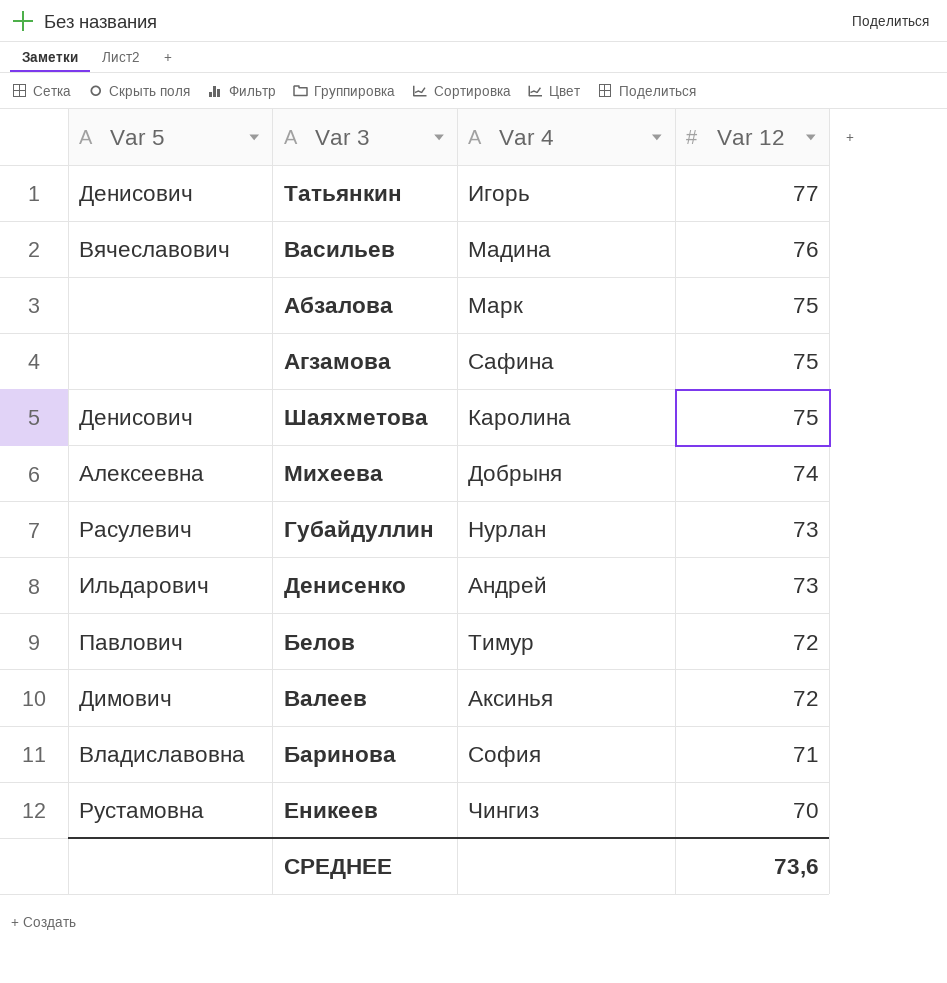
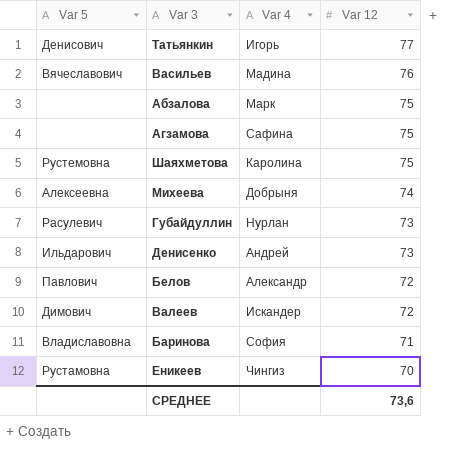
Шаяхметова | Var 5: Денисович -> Рустемовна
Белов | Var 4: Тимур -> Александр
Валеев | Var 4: Аксинья -> Искандер

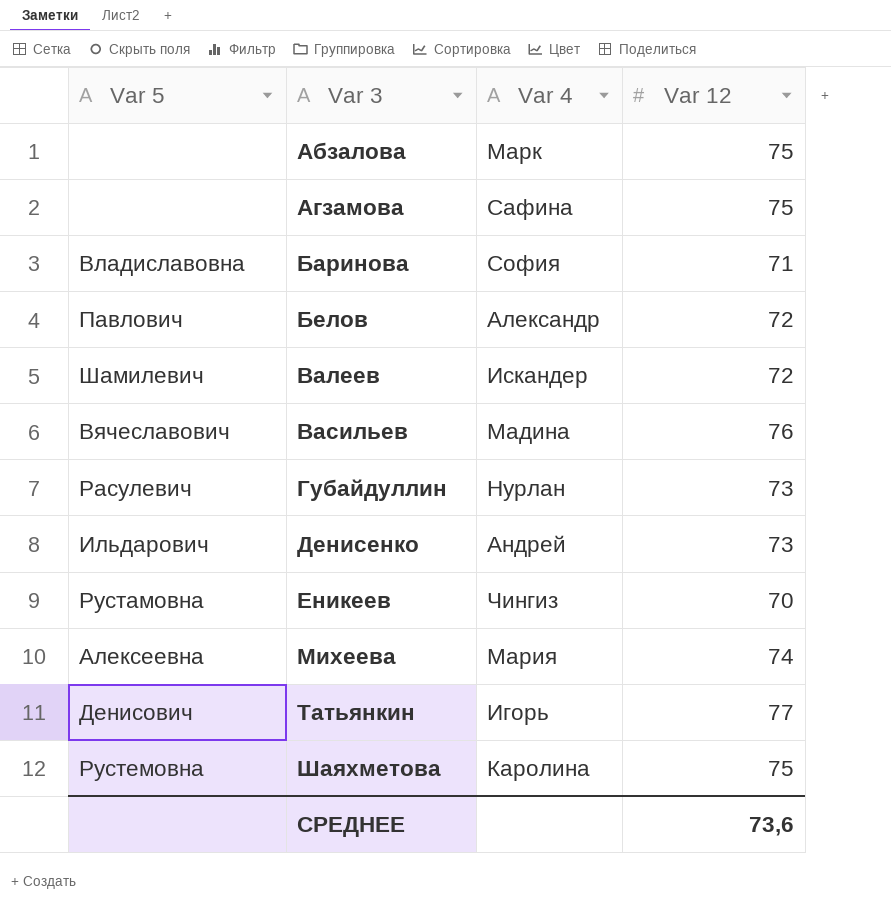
row order: Var 12 descending -> Var 3 ascending
Валеев | Var 5: Димович -> Шамилевич
Михеева | Var 4: Добрыня -> Мария

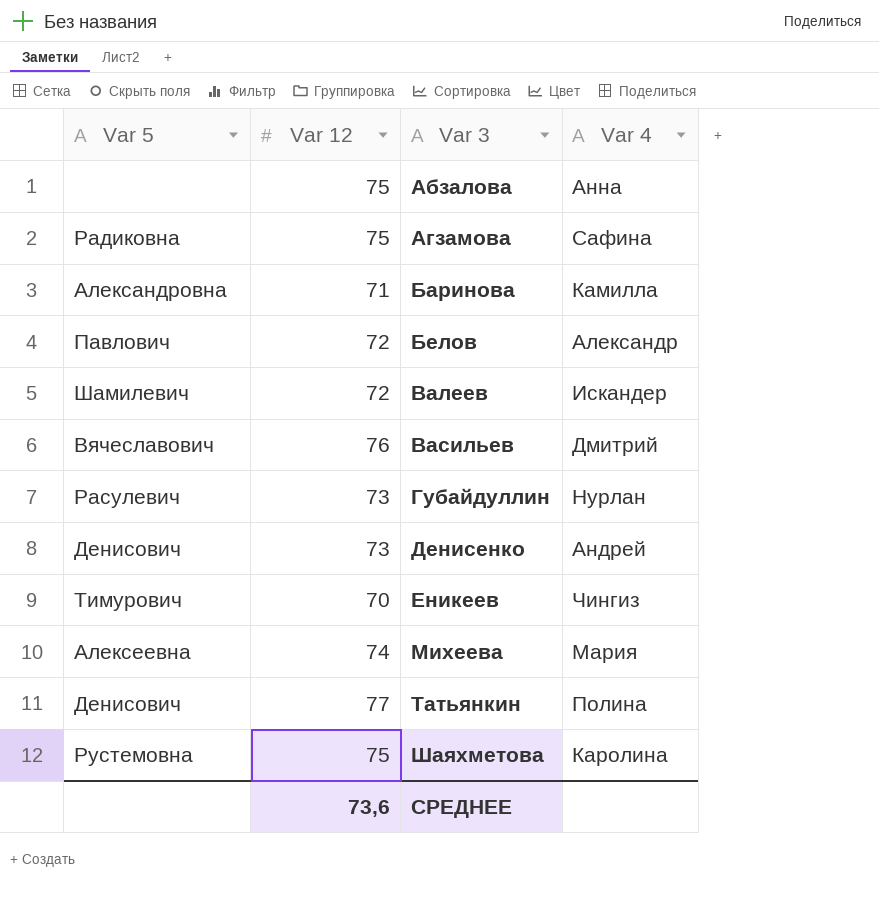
column Var 12 | position: 4 -> 2
Абзалова | Var 4: Марк -> Анна
Агзамова | Var 5: none -> Радиковна
Баринова | Var 5: Владиславовна -> Александровна
Баринова | Var 4: София -> Камилла
Васильев | Var 4: Мадина -> Дмитрий
Денисенко | Var 5: Ильдарович -> Денисович
Еникеев | Var 5: Рустамовна -> Тимурович
Татьянкин | Var 4: Игорь -> Полина

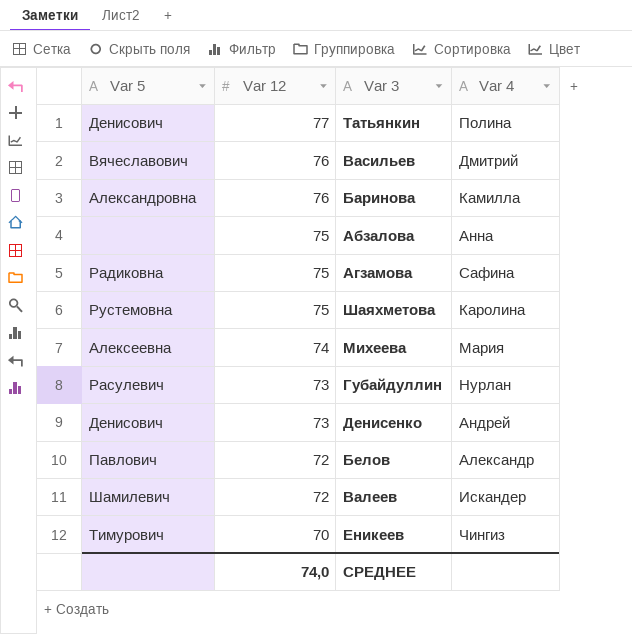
row order: Var 3 ascending -> Var 12 descending
Баринова | Var 12: 71 -> 76
СРЕДНЕЕ | Var 12: 73,6 -> 74,0

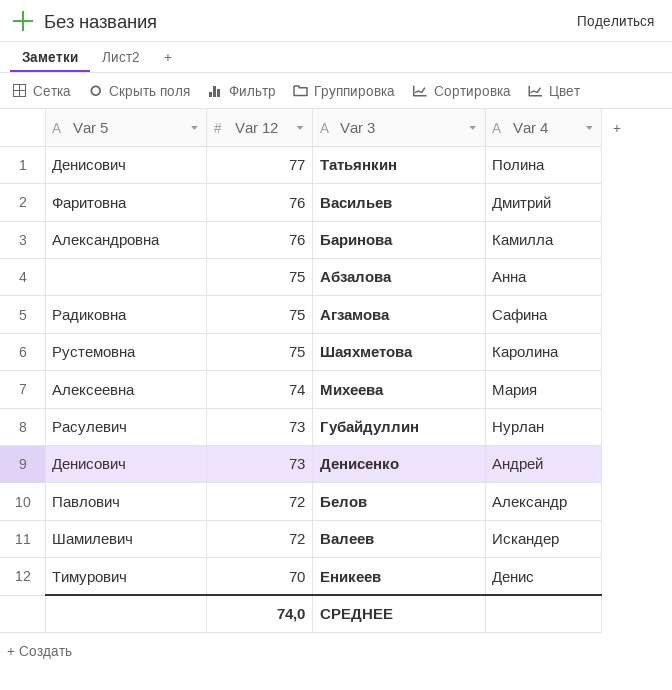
Васильев | Var 5: Вячеславович -> Фаритовна
Еникеев | Var 4: Чингиз -> Денис

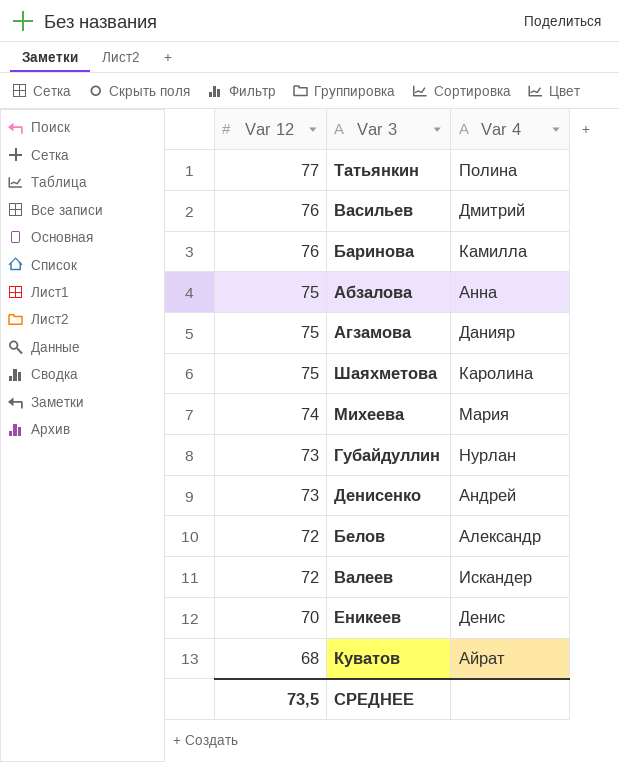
column Var 5 | position: 1 -> none
Агзамова | Var 4: Сафина -> Данияр
row Куватов: none -> 68 | Айрат
СРЕДНЕЕ | Var 12: 74,0 -> 73,5

